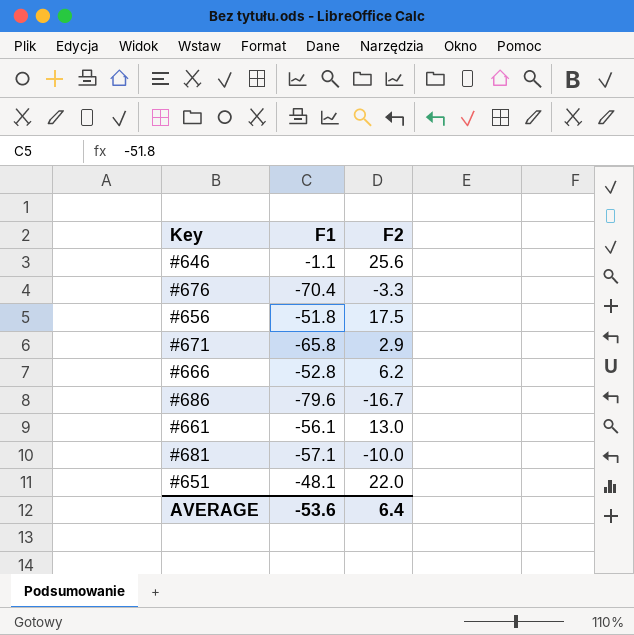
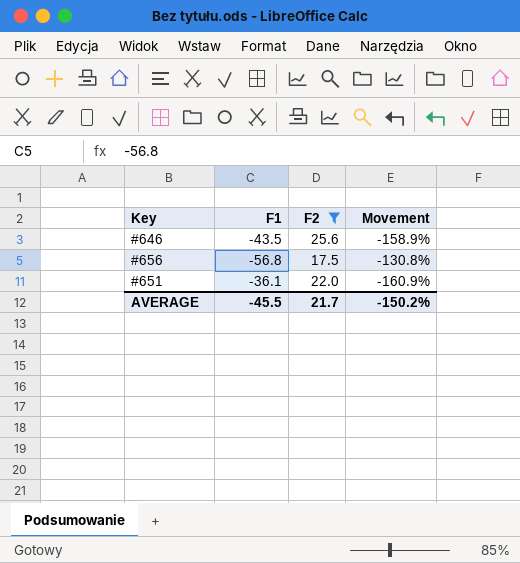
filter: none -> F2 >= 17.5
column Movement | formula: none -> ([F2] - [F1]) / [F1]
#646 | F1: -1.1 -> -43.5
#656 | F1: -51.8 -> -56.8
#651 | F1: -48.1 -> -36.1
AVERAGE | F1: -53.6 -> -45.5
AVERAGE | F2: 6.4 -> 21.7

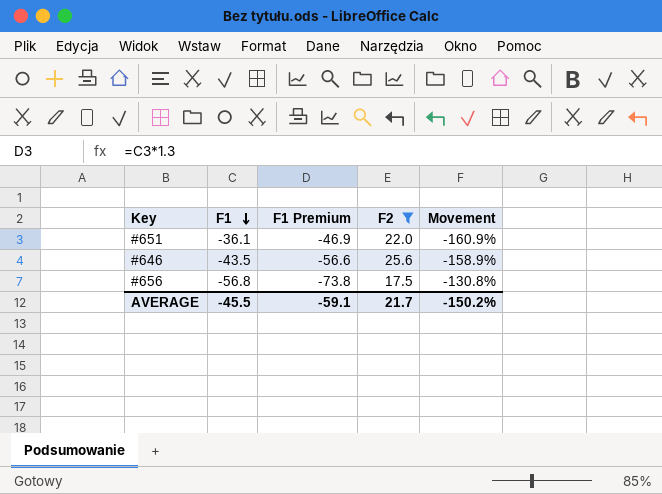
row order: none -> F1 descending
column F1 Premium | formula: none -> [F1] * 1.3

